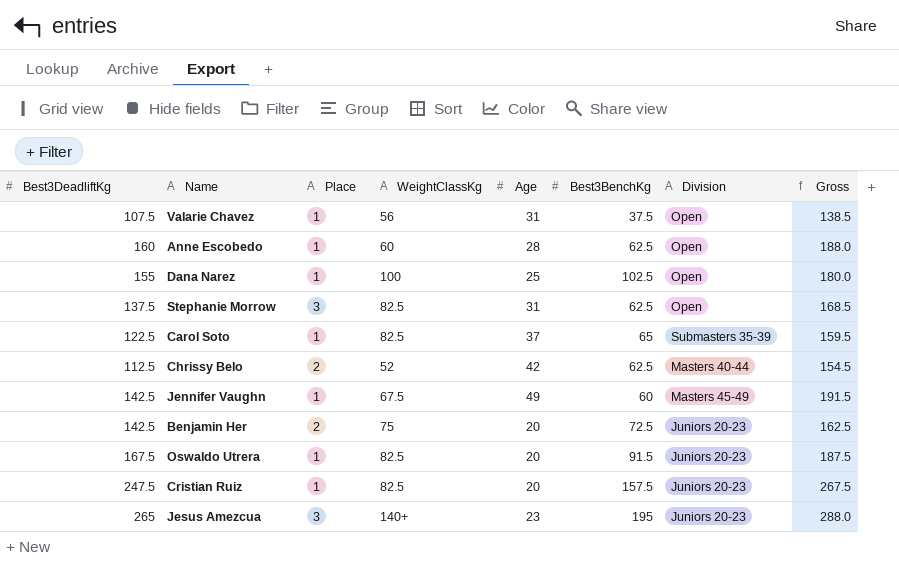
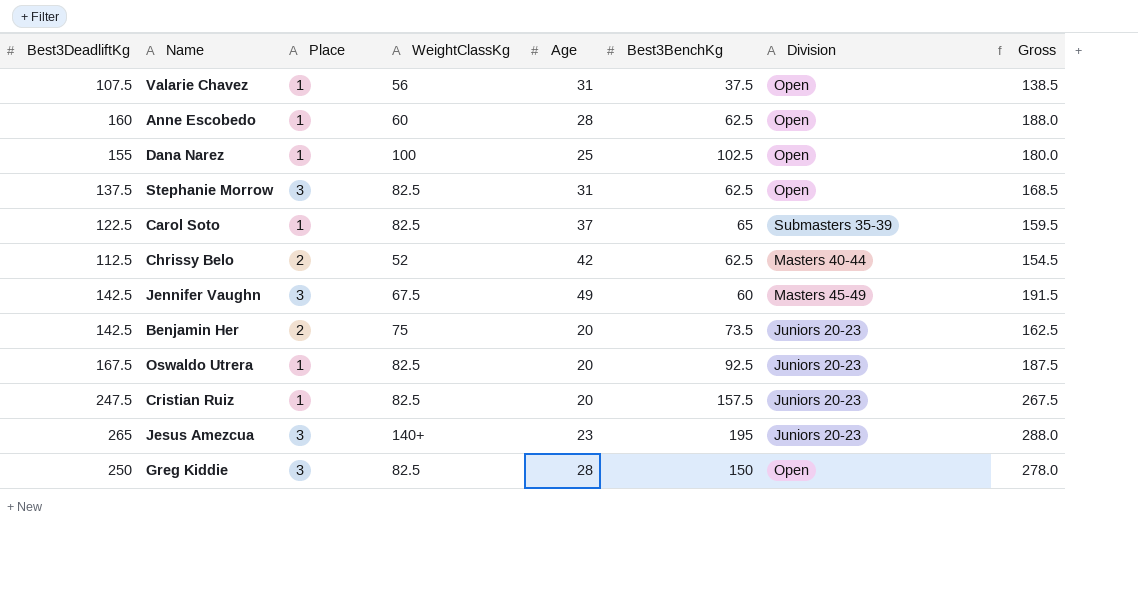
Jennifer Vaughn | Place: 1 -> 3
Benjamin Her | Best3BenchKg: 72.5 -> 73.5
Oswaldo Utrera | Best3BenchKg: 91.5 -> 92.5
row Greg Kiddie: none -> 250 | 3 | 82.5 | 28 | 150 | Open | 278.0

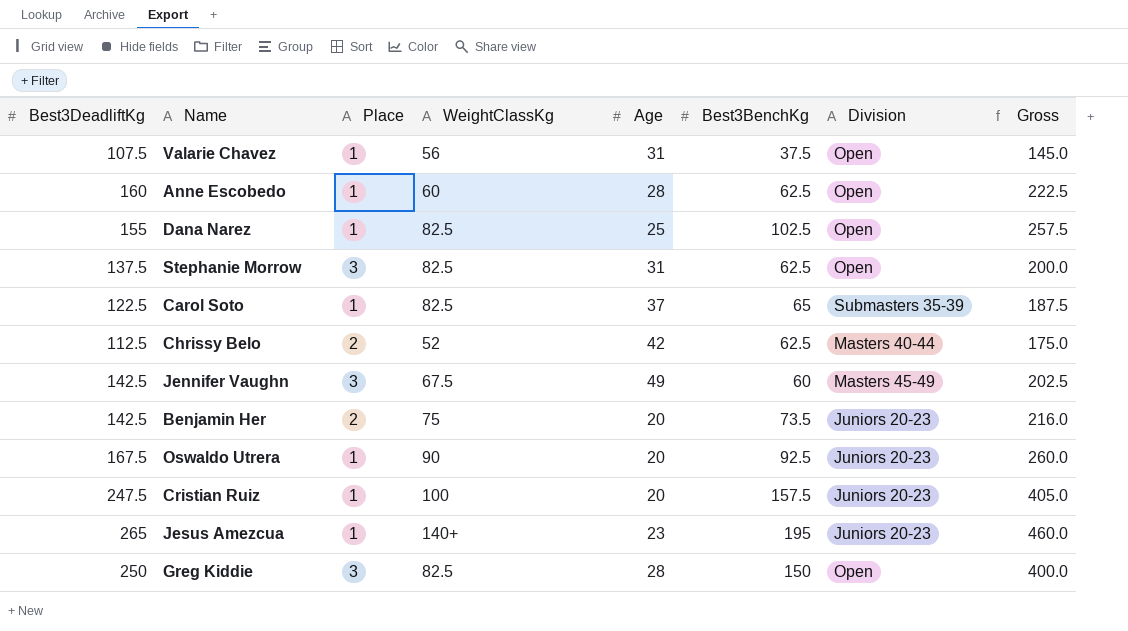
column Gross | formula: [Best3DeadliftKg] + [Age] -> [Best3DeadliftKg] + [Best3BenchKg]
Dana Narez | WeightClassKg: 100 -> 82.5
Oswaldo Utrera | WeightClassKg: 82.5 -> 90
Cristian Ruiz | WeightClassKg: 82.5 -> 100
Jesus Amezcua | Place: 3 -> 1

